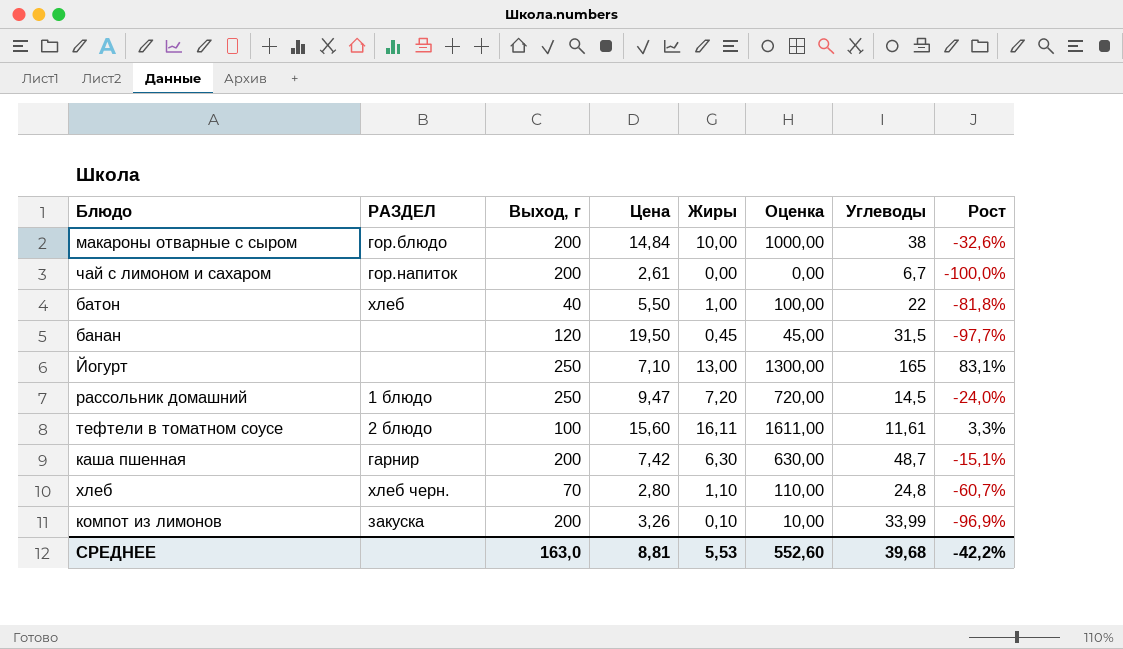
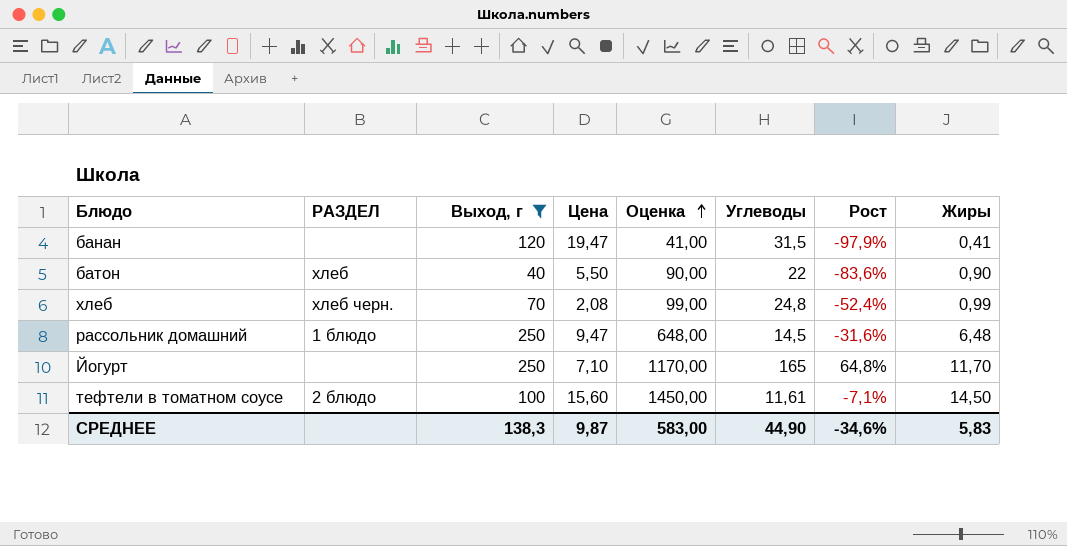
filter: none -> Выход, г != 200
row order: none -> Оценка ascending
column Жиры | position: 5 -> 8
банан | Цена: 19,50 -> 19,47
банан | Оценка: 45,00 -> 41,00
банан | Рост: -97,7% -> -97,9%
банан | Жиры: 0,45 -> 0,41
батон | Оценка: 100,00 -> 90,00
батон | Рост: -81,8% -> -83,6%
батон | Жиры: 1,00 -> 0,90
хлеб | Цена: 2,80 -> 2,08
хлеб | Оценка: 110,00 -> 99,00
хлеб | Рост: -60,7% -> -52,4%
хлеб | Жиры: 1,10 -> 0,99
рассольник домашний | Оценка: 720,00 -> 648,00
рассольник домашний | Рост: -24,0% -> -31,6%
рассольник домашний | Жиры: 7,20 -> 6,48
Йогурт | Оценка: 1300,00 -> 1170,00
Йогурт | Рост: 83,1% -> 64,8%
Йогурт | Жиры: 13,00 -> 11,70
тефтели в томатном соусе | Оценка: 1611,00 -> 1450,00
тефтели в томатном соусе | Рост: 3,3% -> -7,1%
тефтели в томатном соусе | Жиры: 16,11 -> 14,50
СРЕДНЕЕ | Выход, г: 163,0 -> 138,3
СРЕДНЕЕ | Цена: 8,81 -> 9,87
СРЕДНЕЕ | Оценка: 552,60 -> 583,00
СРЕДНЕЕ | Углеводы: 39,68 -> 44,90
СРЕДНЕЕ | Рост: -42,2% -> -34,6%
СРЕДНЕЕ | Жиры: 5,53 -> 5,83

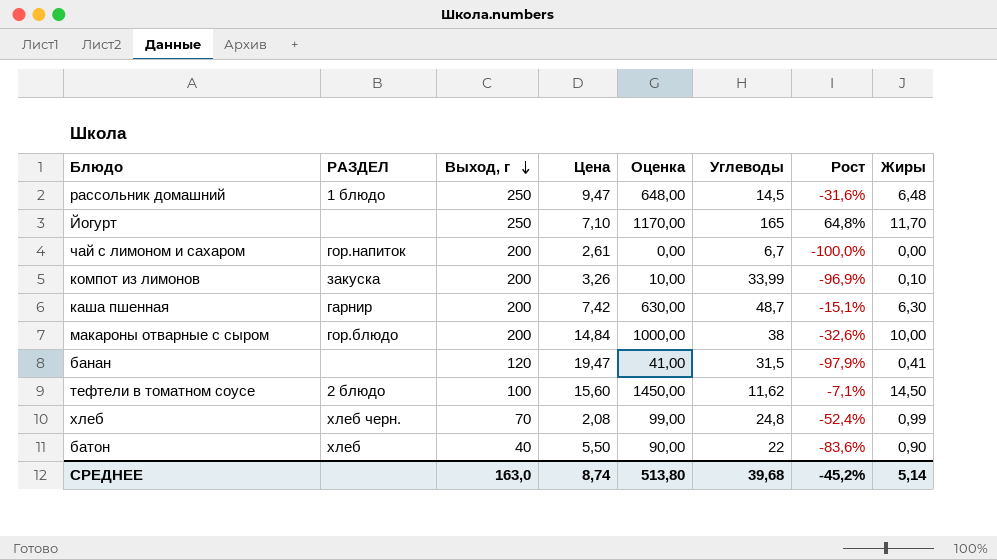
filter: Выход, г != 200 -> none
row order: Оценка ascending -> Выход, г descending
тефтели в томатном соусе | Углеводы: 11,61 -> 11,62
СРЕДНЕЕ | Выход, г: 138,3 -> 163,0
СРЕДНЕЕ | Цена: 9,87 -> 8,74
СРЕДНЕЕ | Оценка: 583,00 -> 513,80
СРЕДНЕЕ | Углеводы: 44,90 -> 39,68
СРЕДНЕЕ | Рост: -34,6% -> -45,2%
СРЕДНЕЕ | Жиры: 5,83 -> 5,14

